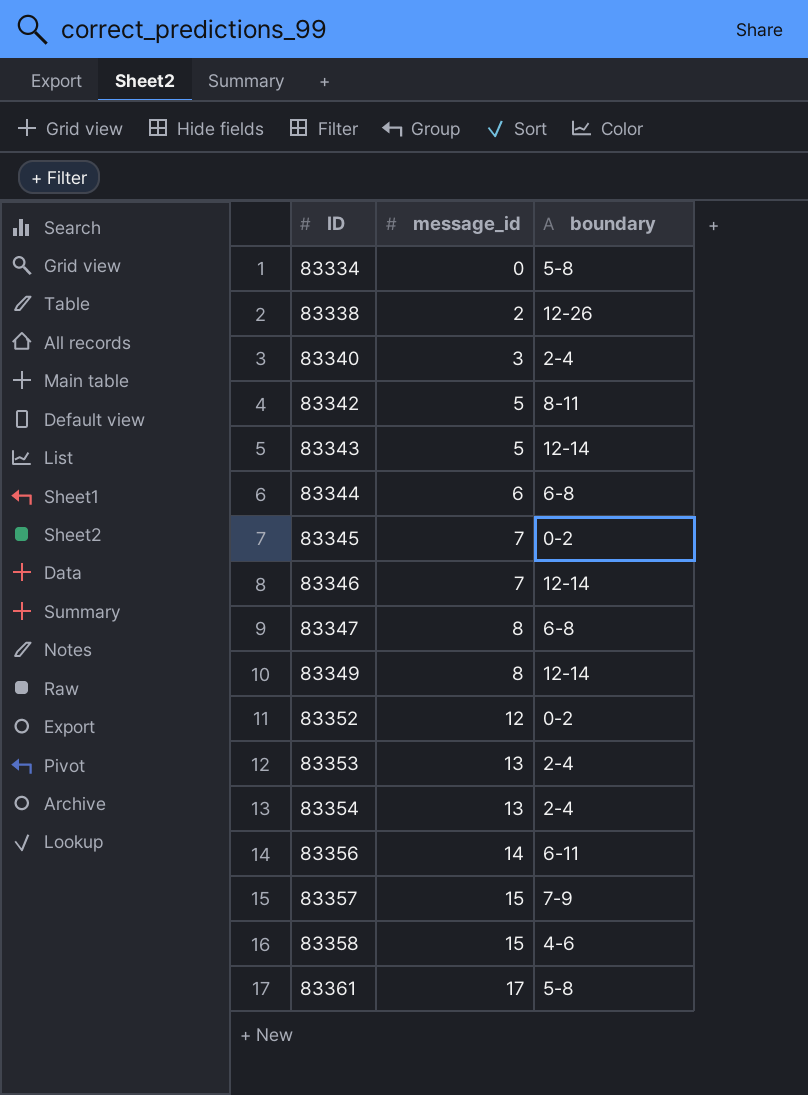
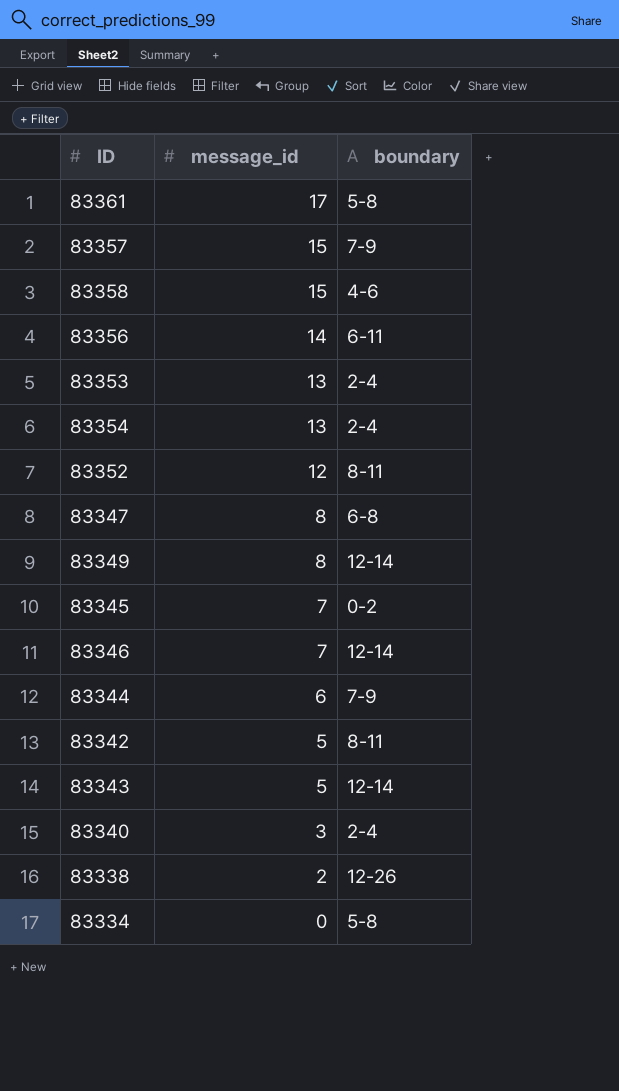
row order: ID ascending -> message_id descending
83352 | boundary: 0-2 -> 8-11
83344 | boundary: 6-8 -> 7-9

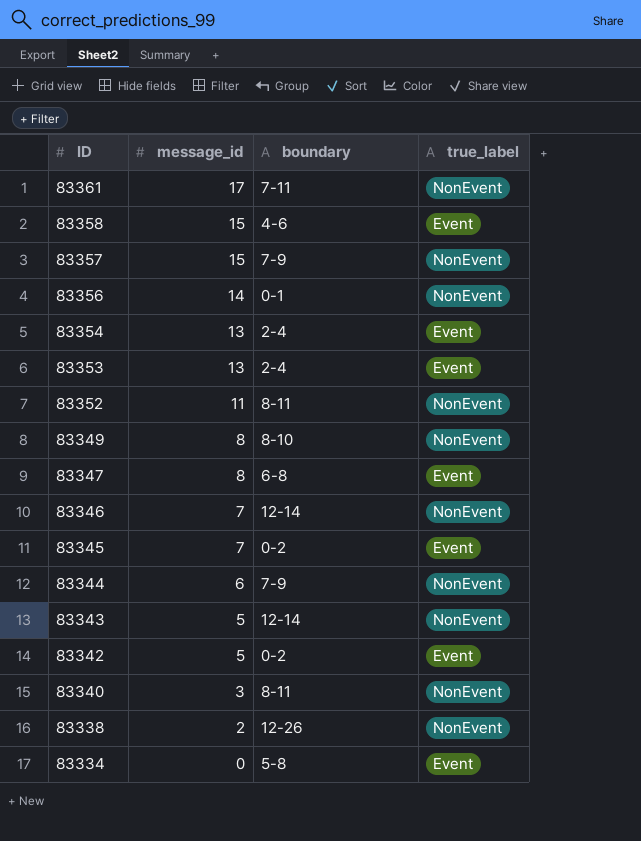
row order: message_id descending -> ID descending
column true_label | position: none -> 4
83361 | boundary: 5-8 -> 7-11
83356 | boundary: 6-11 -> 0-1
83352 | message_id: 12 -> 11
83349 | boundary: 12-14 -> 8-10
83342 | boundary: 8-11 -> 0-2
83340 | boundary: 2-4 -> 8-11

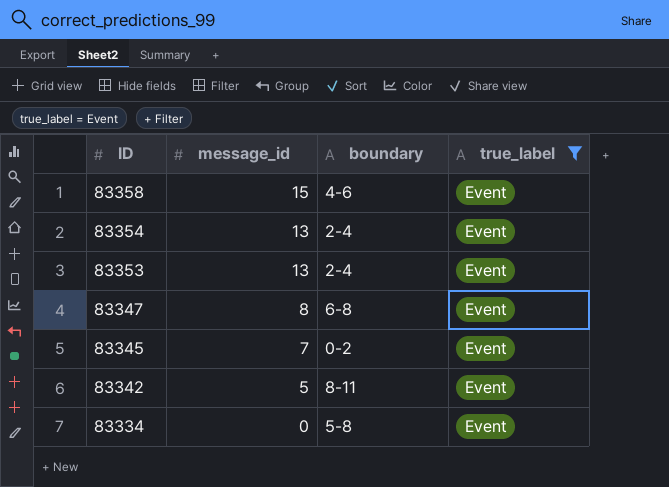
filter: none -> true_label = Event
83342 | boundary: 0-2 -> 8-11

